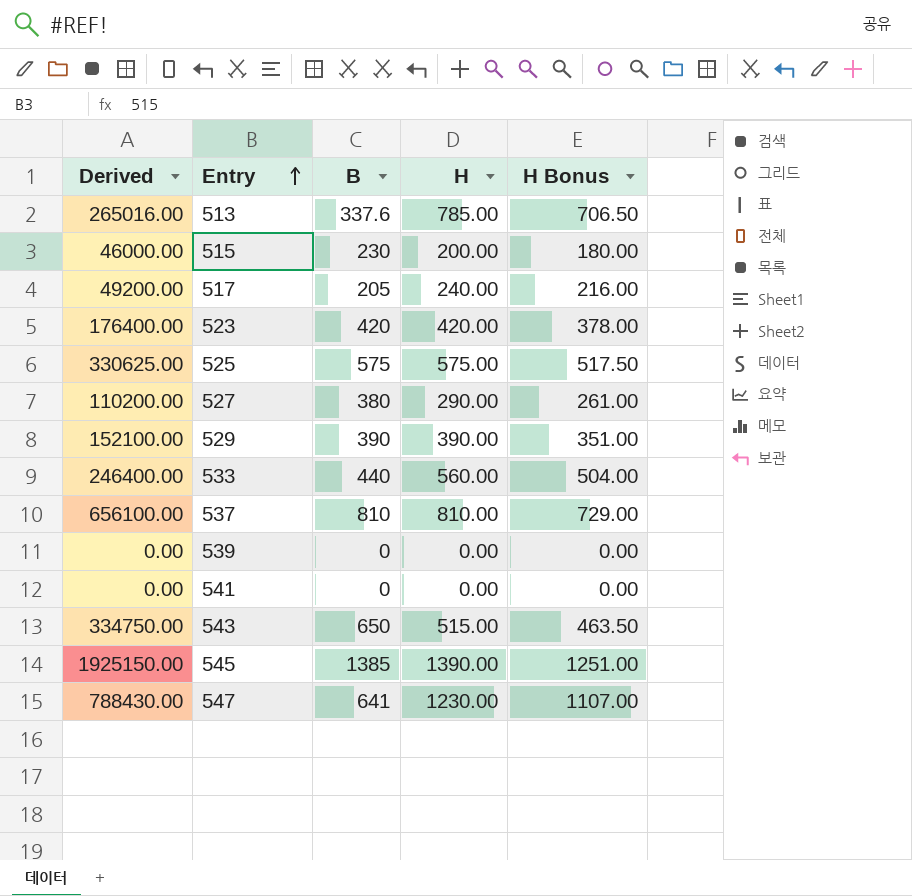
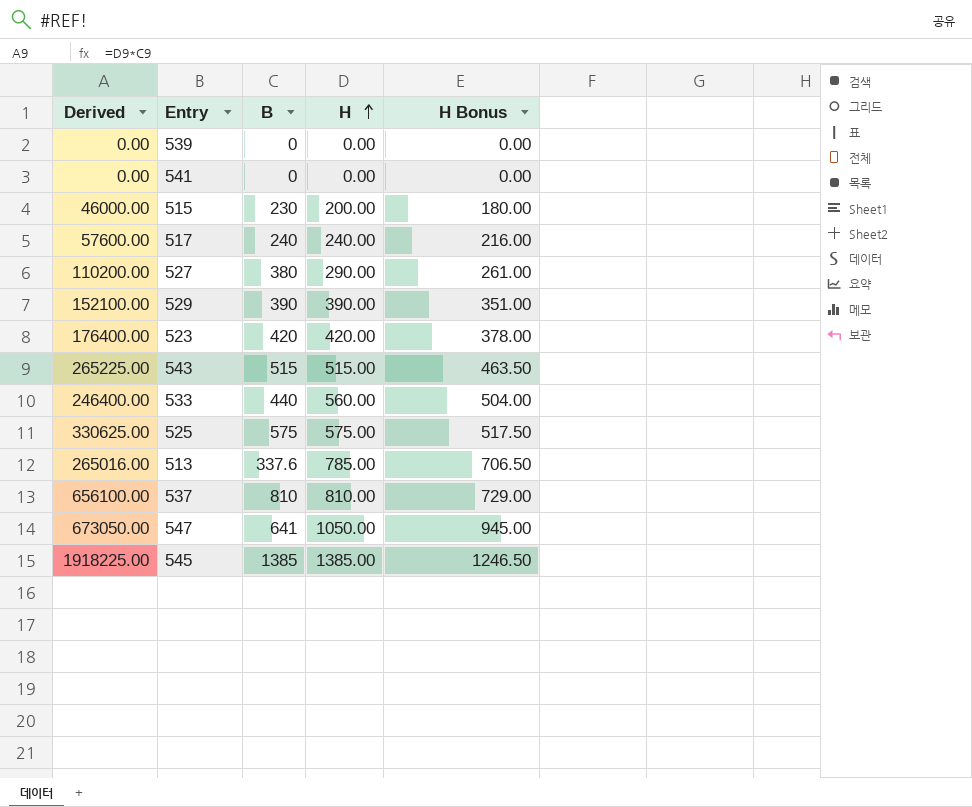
row order: Entry ascending -> H ascending
517 | Derived: 49200.00 -> 57600.00
517 | B: 205 -> 240
543 | Derived: 334750.00 -> 265225.00
543 | B: 650 -> 515
547 | Derived: 788430.00 -> 673050.00
547 | H: 1230.00 -> 1050.00
547 | H Bonus: 1107.00 -> 945.00
545 | Derived: 1925150.00 -> 1918225.00
545 | H: 1390.00 -> 1385.00
545 | H Bonus: 1251.00 -> 1246.50

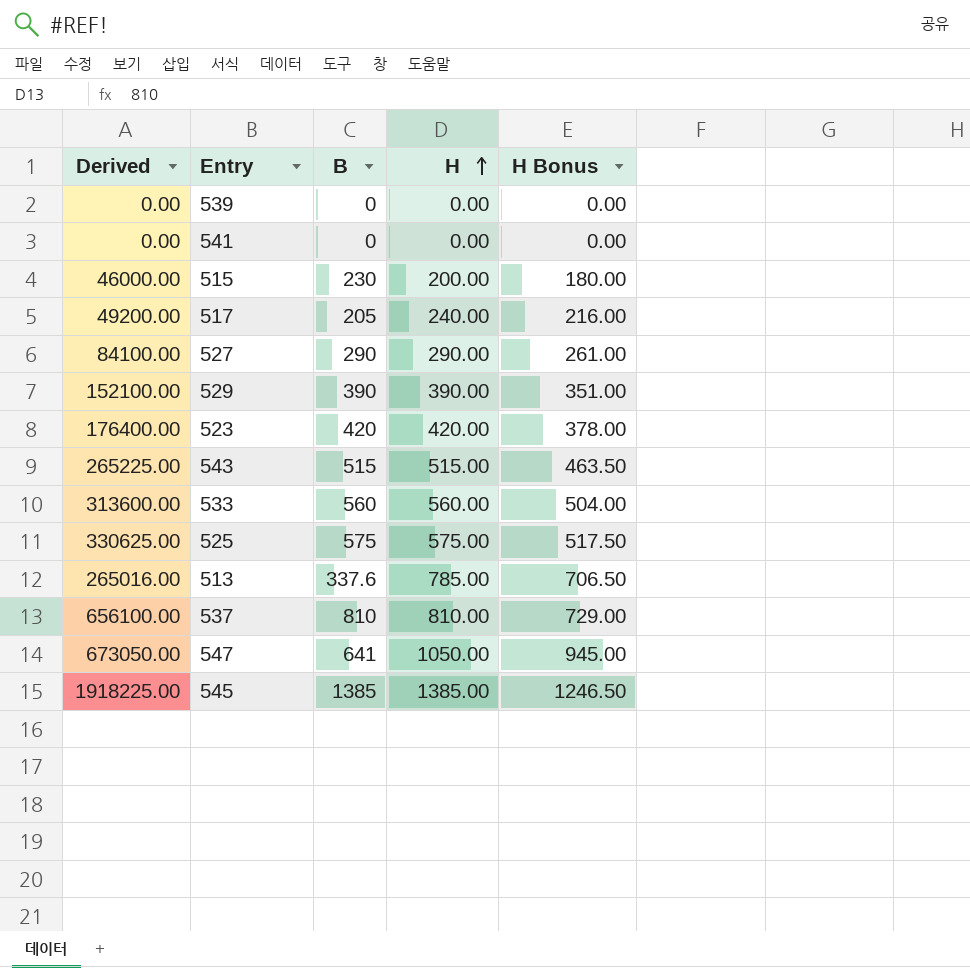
517 | Derived: 57600.00 -> 49200.00
517 | B: 240 -> 205
527 | Derived: 110200.00 -> 84100.00
527 | B: 380 -> 290
533 | Derived: 246400.00 -> 313600.00
533 | B: 440 -> 560

